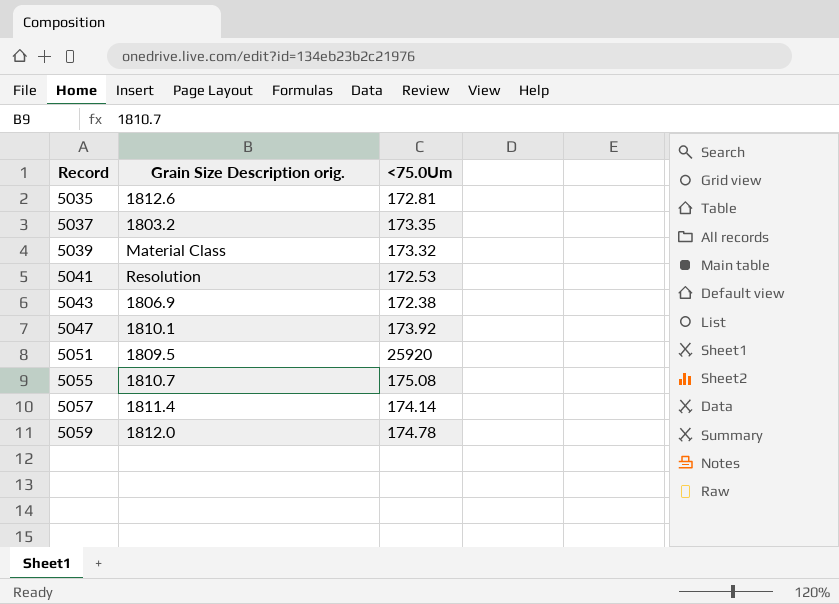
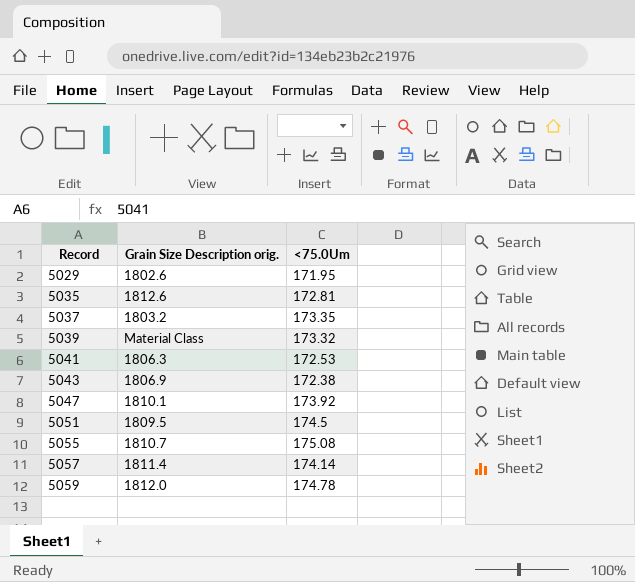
row 5029: none -> 1802.6 | 171.95
5041 | Grain Size Description orig.: Resolution -> 1806.3
5051 | <75.0Um: 25920 -> 174.5

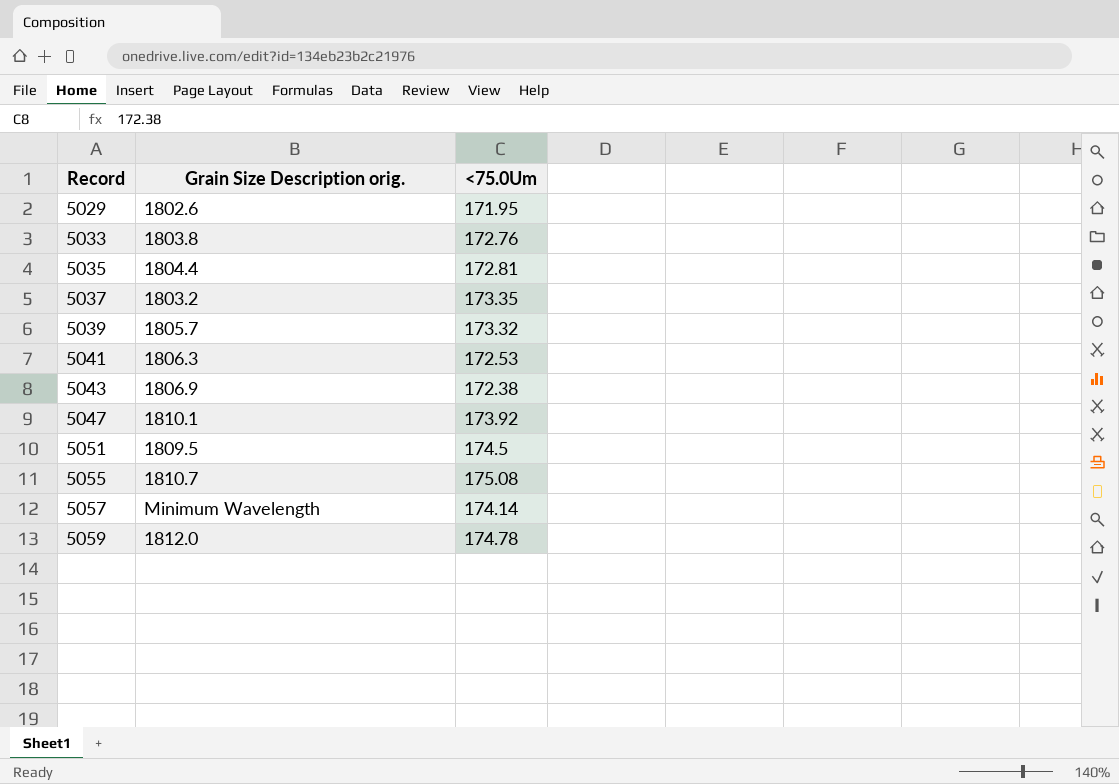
row 5033: none -> 1803.8 | 172.76
5035 | Grain Size Description orig.: 1812.6 -> 1804.4
5039 | Grain Size Description orig.: Material Class -> 1805.7
5057 | Grain Size Description orig.: 1811.4 -> Minimum Wavelength

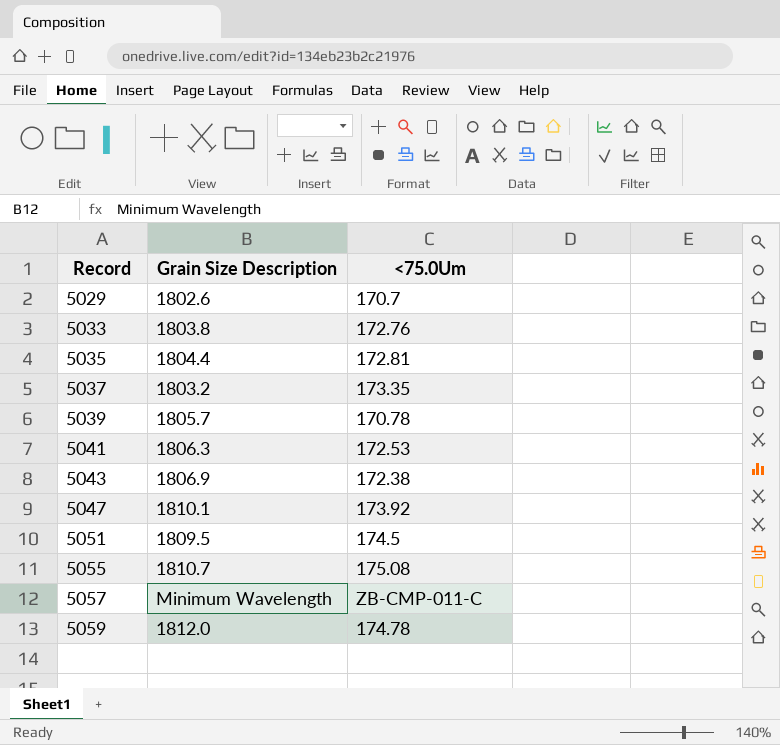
column name: Grain Size Description orig. -> Grain Size Description
5029 | <75.0Um: 171.95 -> 170.7
5039 | <75.0Um: 173.32 -> 170.78
5057 | <75.0Um: 174.14 -> ZB-CMP-011-C

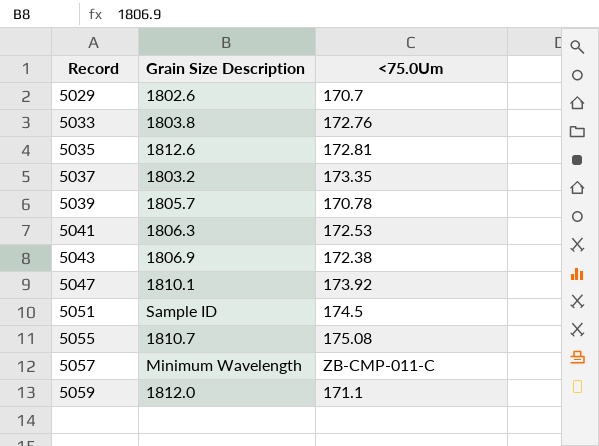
5035 | Grain Size Description: 1804.4 -> 1812.6
5051 | Grain Size Description: 1809.5 -> Sample ID
5059 | <75.0Um: 174.78 -> 171.1

